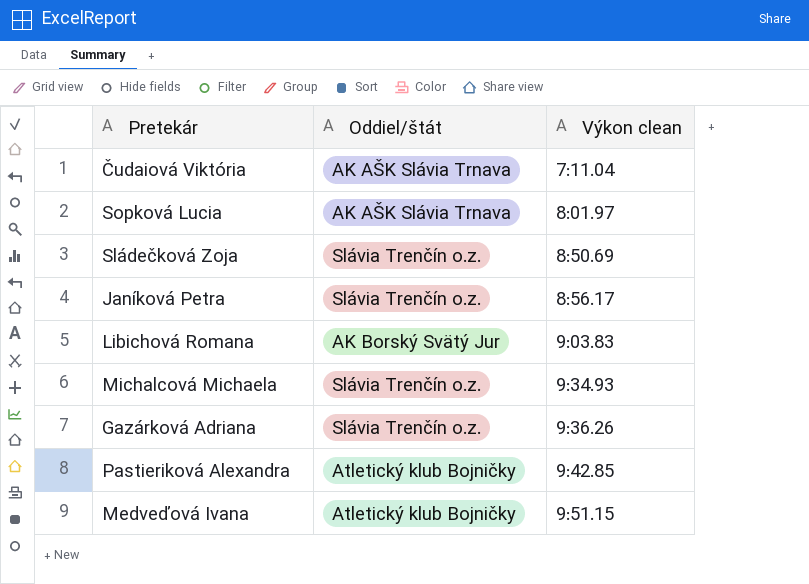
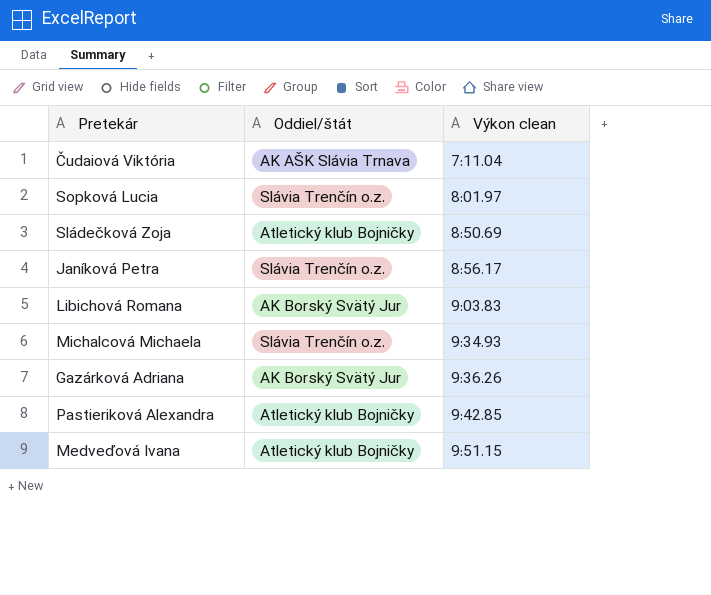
Sopková Lucia | Oddiel/štát: AK AŠK Slávia Trnava -> Slávia Trenčín o.z.
Sládečková Zoja | Oddiel/štát: Slávia Trenčín o.z. -> Atletický klub Bojničky
Gazárková Adriana | Oddiel/štát: Slávia Trenčín o.z. -> AK Borský Svätý Jur

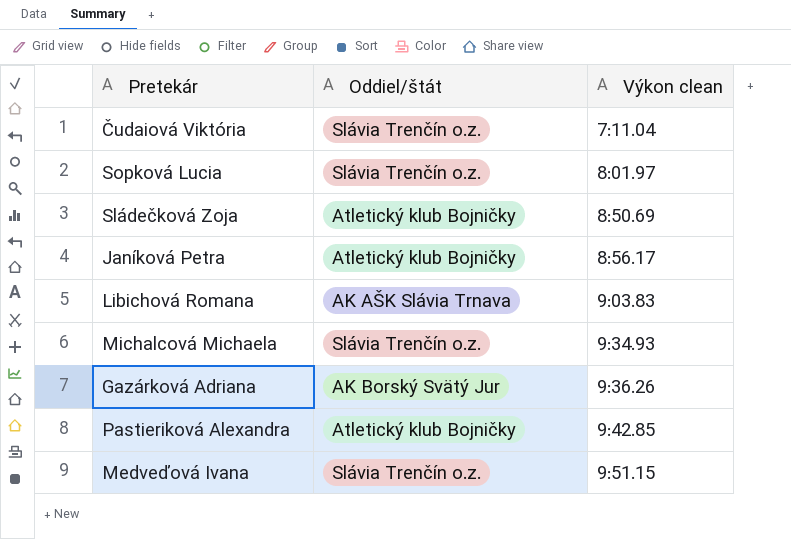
Čudaiová Viktória | Oddiel/štát: AK AŠK Slávia Trnava -> Slávia Trenčín o.z.
Janíková Petra | Oddiel/štát: Slávia Trenčín o.z. -> Atletický klub Bojničky
Libichová Romana | Oddiel/štát: AK Borský Svätý Jur -> AK AŠK Slávia Trnava
Medveďová Ivana | Oddiel/štát: Atletický klub Bojničky -> Slávia Trenčín o.z.

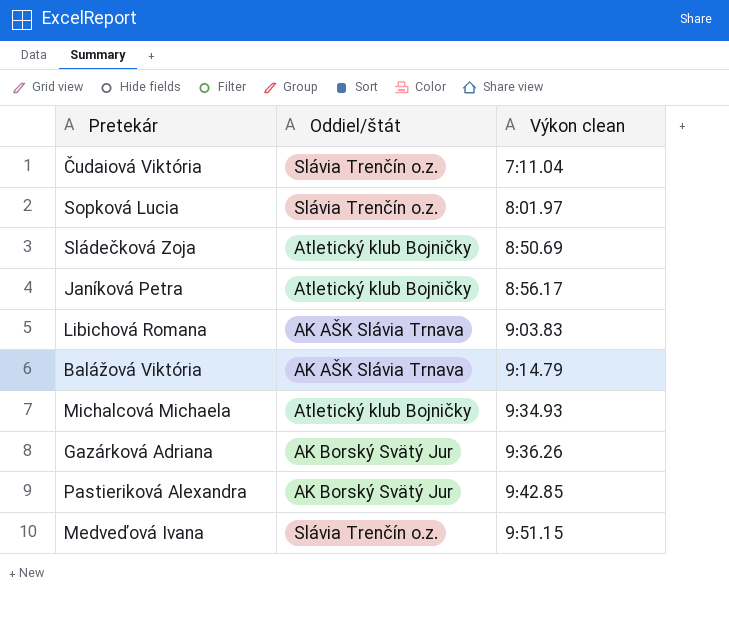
row Balážová Viktória: none -> AK AŠK Slávia Trnava | 9:14.79
Michalcová Michaela | Oddiel/štát: Slávia Trenčín o.z. -> Atletický klub Bojničky
Pastieriková Alexandra | Oddiel/štát: Atletický klub Bojničky -> AK Borský Svätý Jur

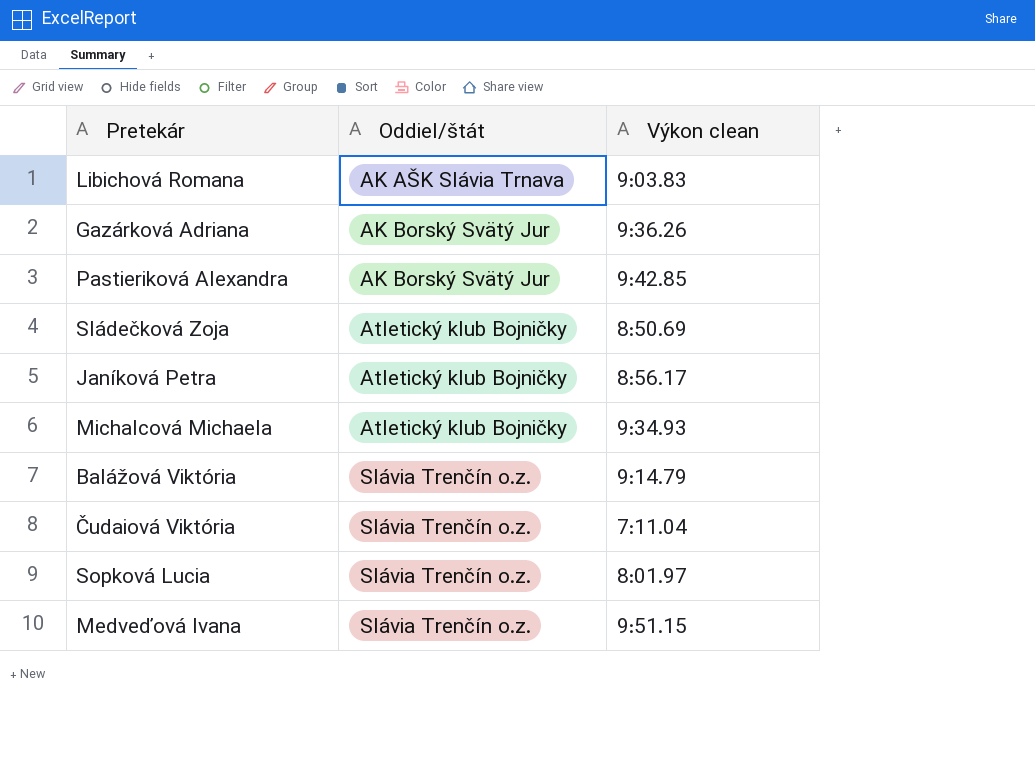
row order: Výkon clean ascending -> Oddiel/štát ascending
Balážová Viktória | Oddiel/štát: AK AŠK Slávia Trnava -> Slávia Trenčín o.z.

